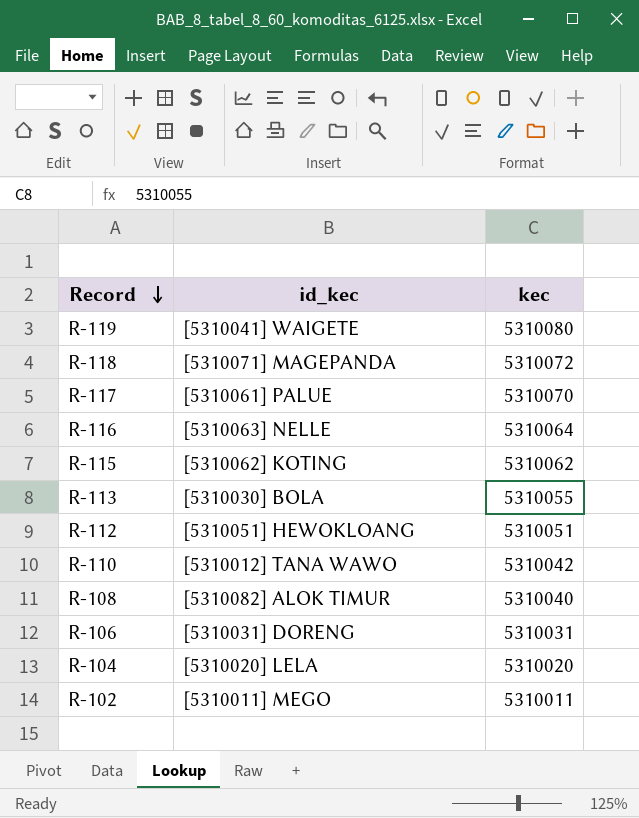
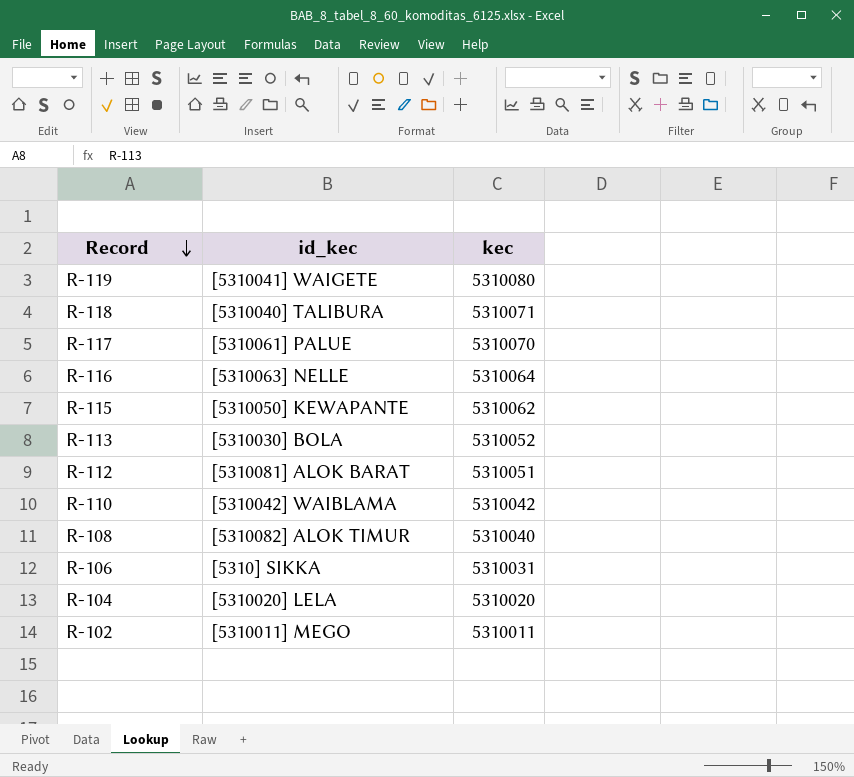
R-118 | id_kec: [5310071] MAGEPANDA -> [5310040] TALIBURA
R-118 | kec: 5310072 -> 5310071
R-115 | id_kec: [5310062] KOTING -> [5310050] KEWAPANTE
R-113 | kec: 5310055 -> 5310052
R-112 | id_kec: [5310051] HEWOKLOANG -> [5310081] ALOK BARAT
R-110 | id_kec: [5310012] TANA WAWO -> [5310042] WAIBLAMA
R-106 | id_kec: [5310031] DORENG -> [5310] SIKKA

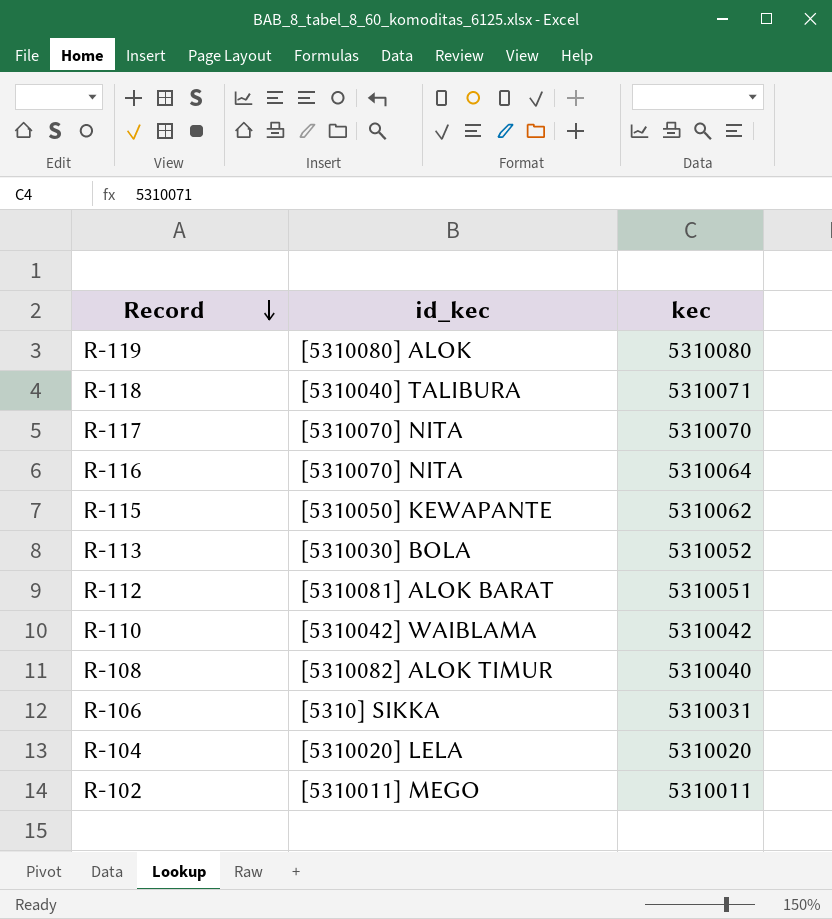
R-119 | id_kec: [5310041] WAIGETE -> [5310080] ALOK
R-117 | id_kec: [5310061] PALUE -> [5310070] NITA
R-116 | id_kec: [5310063] NELLE -> [5310070] NITA

